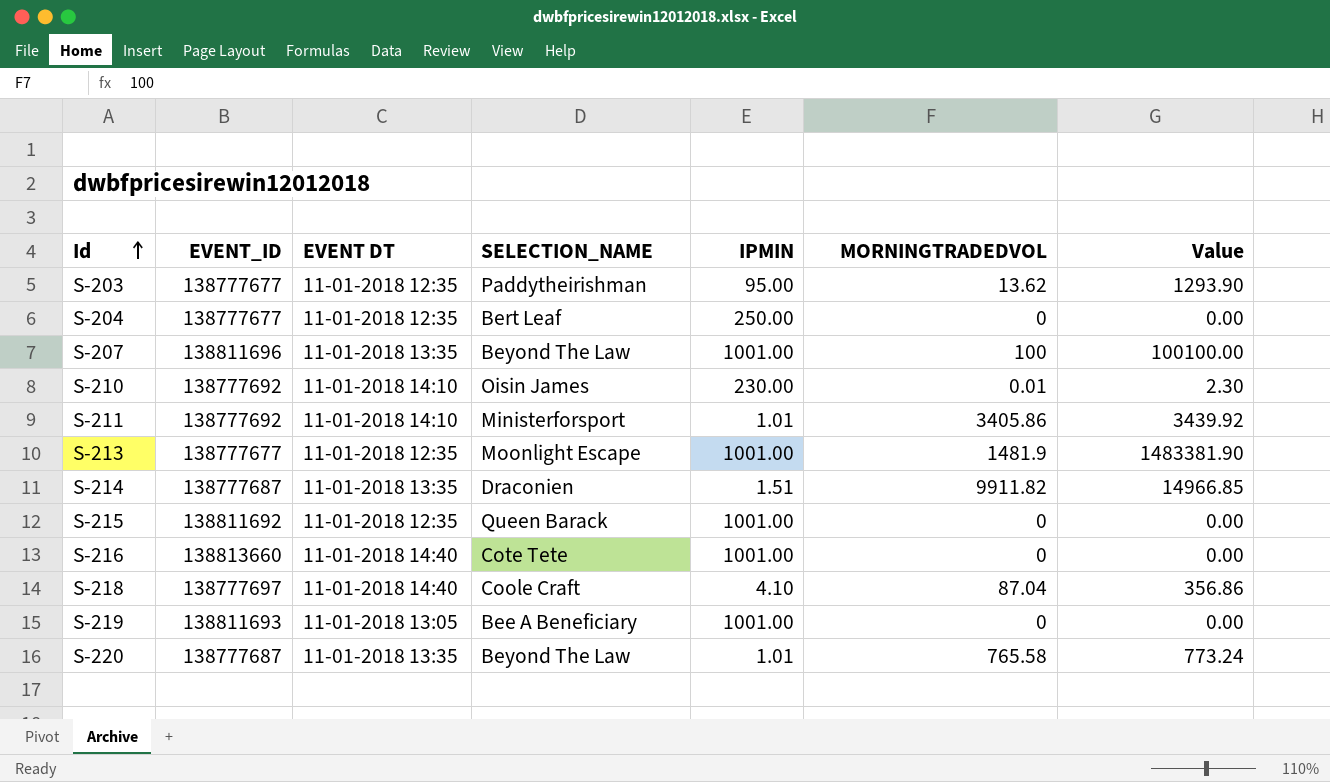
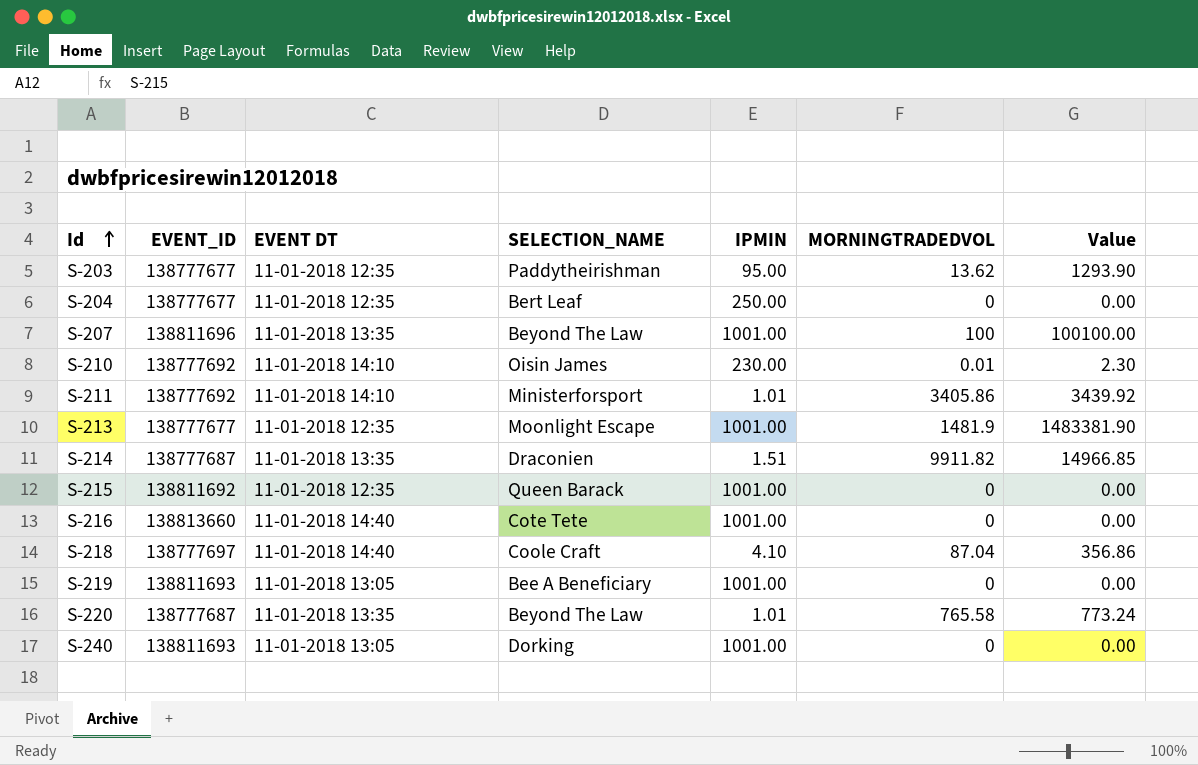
row S-240: none -> 138811693 | 11-01-2018 13:05 | Dorking | 1001.00 | 0 | 0.00

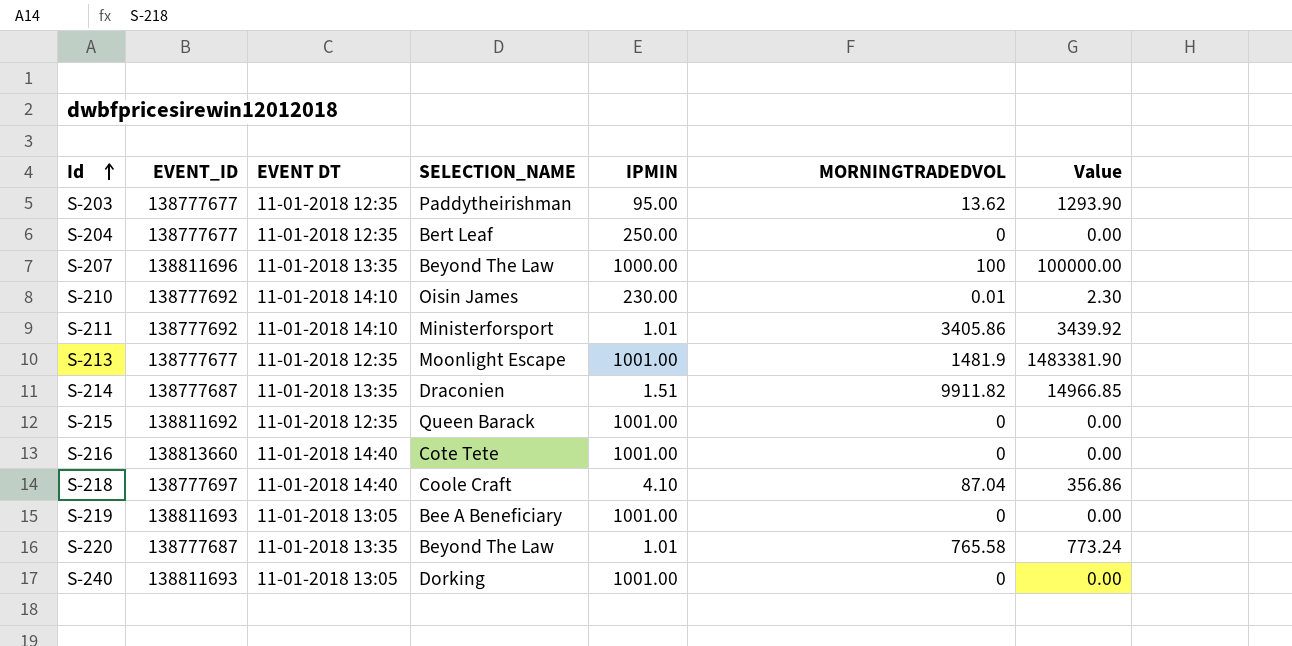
S-207 | IPMIN: 1001.00 -> 1000.00
S-207 | Value: 100100.00 -> 100000.00

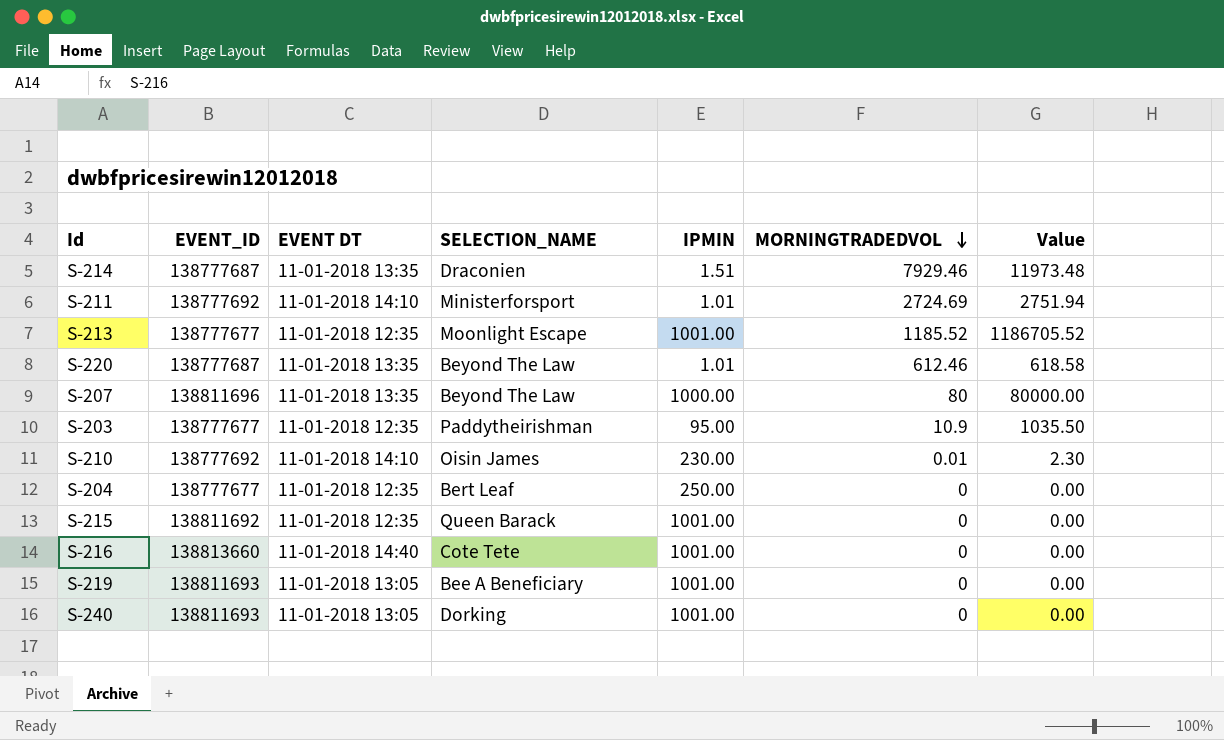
row order: Id ascending -> MORNINGTRADEDVOL descending
row S-218: 138777697 | 11-01-2018 14:40 | Coole Craft | 4.10 | 87.04 | 356.86 -> none
S-214 | MORNINGTRADEDVOL: 9911.82 -> 7929.46
S-214 | Value: 14966.85 -> 11973.48
S-211 | MORNINGTRADEDVOL: 3405.86 -> 2724.69
S-211 | Value: 3439.92 -> 2751.94
S-213 | MORNINGTRADEDVOL: 1481.9 -> 1185.52
S-213 | Value: 1483381.90 -> 1186705.52
S-220 | MORNINGTRADEDVOL: 765.58 -> 612.46
S-220 | Value: 773.24 -> 618.58
S-207 | MORNINGTRADEDVOL: 100 -> 80
S-207 | Value: 100000.00 -> 80000.00
S-203 | MORNINGTRADEDVOL: 13.62 -> 10.9
S-203 | Value: 1293.90 -> 1035.50

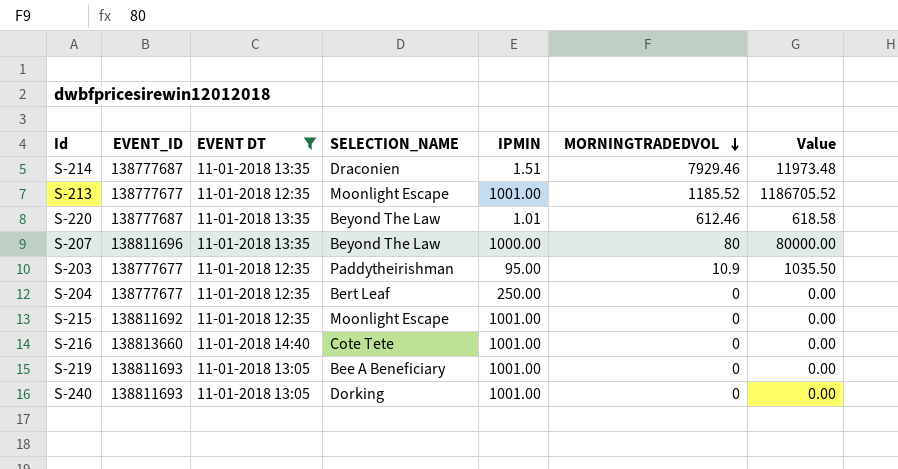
filter: none -> EVENT DT != 11-01-2018 14:10
S-215 | SELECTION_NAME: Queen Barack -> Moonlight Escape

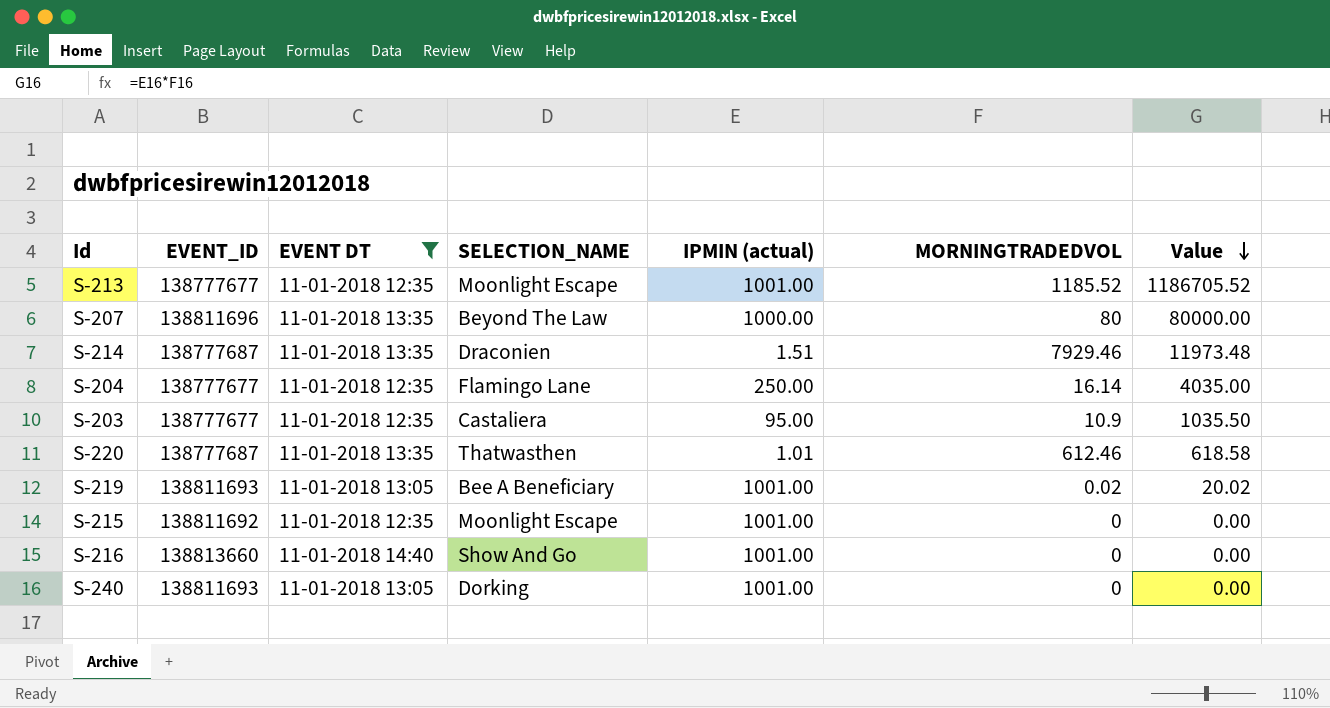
row order: MORNINGTRADEDVOL descending -> Value descending
column name: IPMIN -> IPMIN (actual)
S-204 | SELECTION_NAME: Bert Leaf -> Flamingo Lane
S-204 | MORNINGTRADEDVOL: 0 -> 16.14
S-204 | Value: 0.00 -> 4035.00
S-203 | SELECTION_NAME: Paddytheirishman -> Castaliera
S-220 | SELECTION_NAME: Beyond The Law -> Thatwasthen
S-219 | MORNINGTRADEDVOL: 0 -> 0.02
S-219 | Value: 0.00 -> 20.02
S-216 | SELECTION_NAME: Cote Tete -> Show And Go

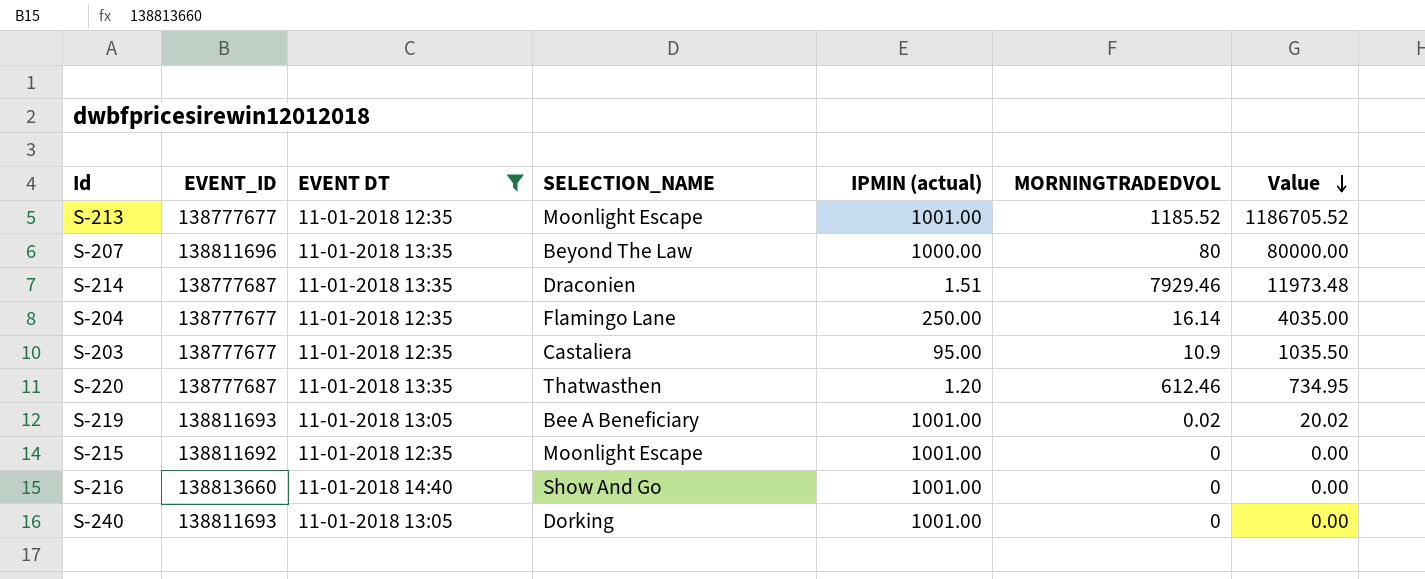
S-220 | IPMIN (actual): 1.01 -> 1.20
S-220 | Value: 618.58 -> 734.95

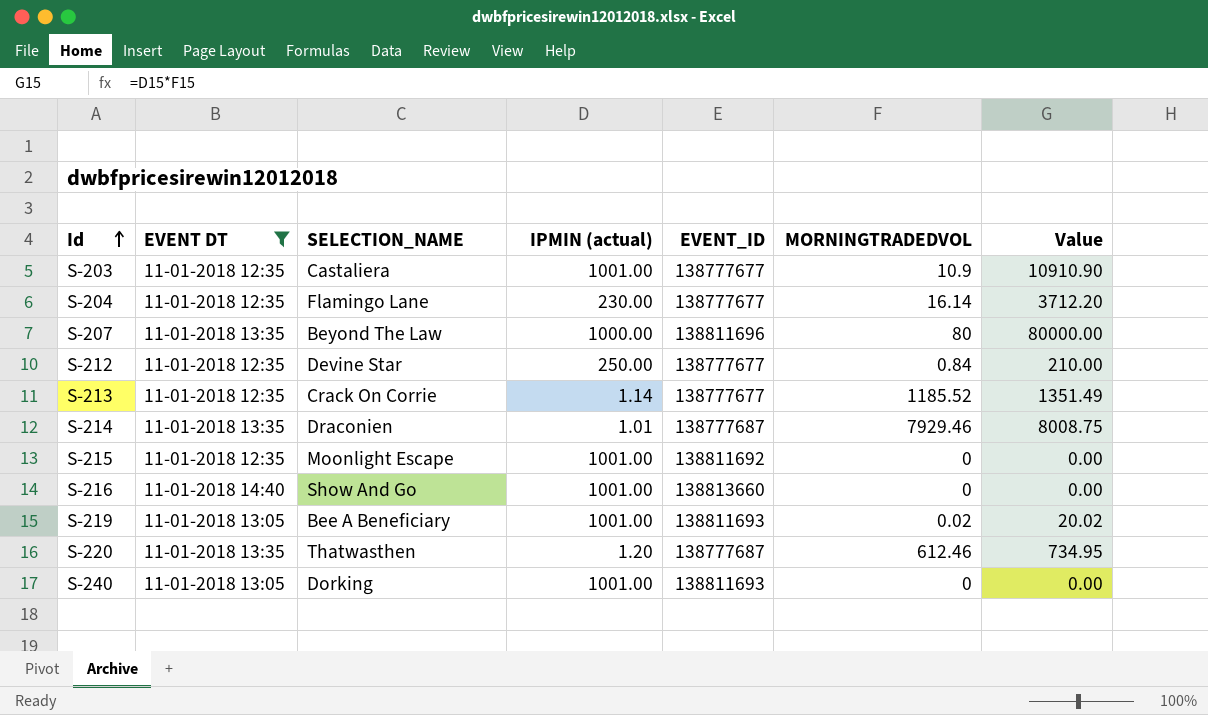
row order: Value descending -> Id ascending
column EVENT_ID | position: 2 -> 5
S-203 | IPMIN (actual): 95.00 -> 1001.00
S-203 | Value: 1035.50 -> 10910.90
S-204 | IPMIN (actual): 250.00 -> 230.00
S-204 | Value: 4035.00 -> 3712.20
row S-212: none -> 11-01-2018 12:35 | Devine Star | 250.00 | 138777677 | 0.84 | 210.00
S-213 | SELECTION_NAME: Moonlight Escape -> Crack On Corrie
S-213 | IPMIN (actual): 1001.00 -> 1.14
S-213 | Value: 1186705.52 -> 1351.49
S-214 | IPMIN (actual): 1.51 -> 1.01
S-214 | Value: 11973.48 -> 8008.75

